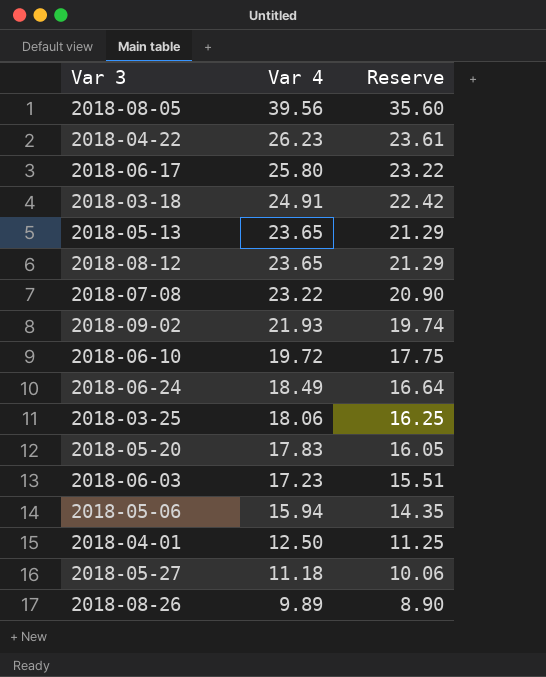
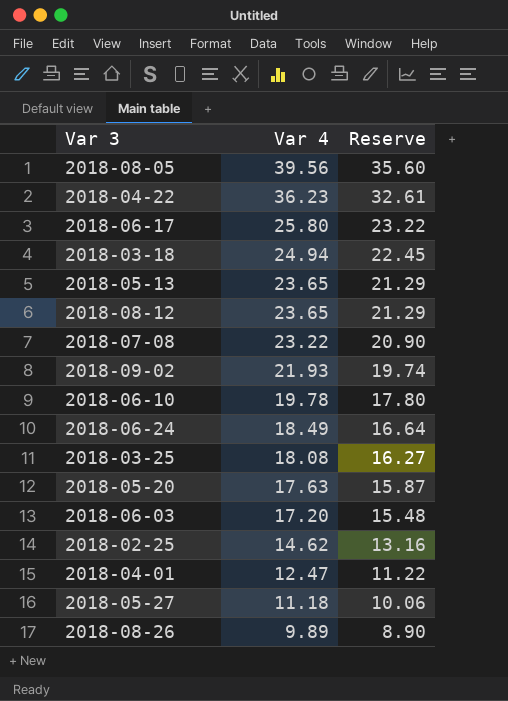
row 2018-05-06: 15.94 | 14.35 -> none
2018-04-22 | Var 4: 26.23 -> 36.23
2018-04-22 | Reserve: 23.61 -> 32.61
2018-03-18 | Var 4: 24.91 -> 24.94
2018-03-18 | Reserve: 22.42 -> 22.45
2018-06-10 | Var 4: 19.72 -> 19.78
2018-06-10 | Reserve: 17.75 -> 17.80
2018-03-25 | Var 4: 18.06 -> 18.08
2018-03-25 | Reserve: 16.25 -> 16.27
2018-05-20 | Var 4: 17.83 -> 17.63
2018-05-20 | Reserve: 16.05 -> 15.87
2018-06-03 | Var 4: 17.23 -> 17.20
2018-06-03 | Reserve: 15.51 -> 15.48
row 2018-02-25: none -> 14.62 | 13.16
2018-04-01 | Var 4: 12.50 -> 12.47
2018-04-01 | Reserve: 11.25 -> 11.22

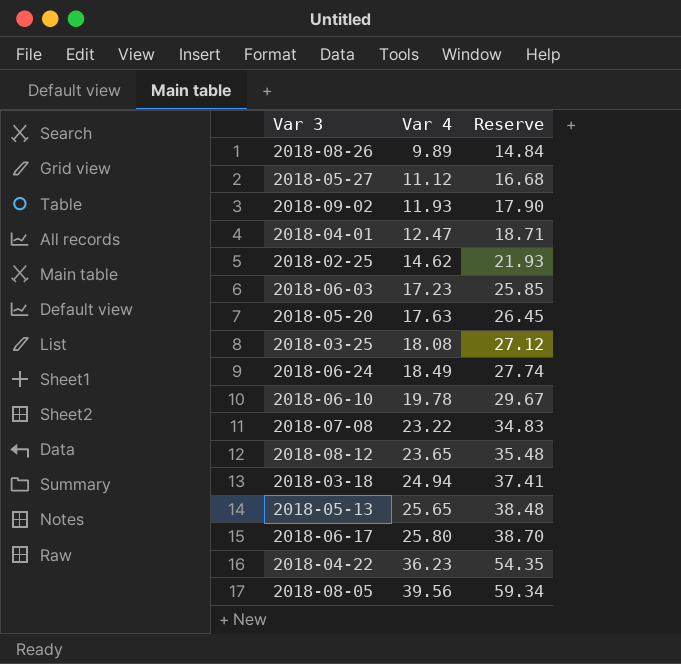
row order: Var 4 descending -> Var 4 ascending
column Reserve | formula: [Var 4] * 0.9 -> [Var 4] * 1.5
2018-05-27 | Var 4: 11.18 -> 11.12
2018-09-02 | Var 4: 21.93 -> 11.93
2018-06-03 | Var 4: 17.20 -> 17.23
2018-05-13 | Var 4: 23.65 -> 25.65

